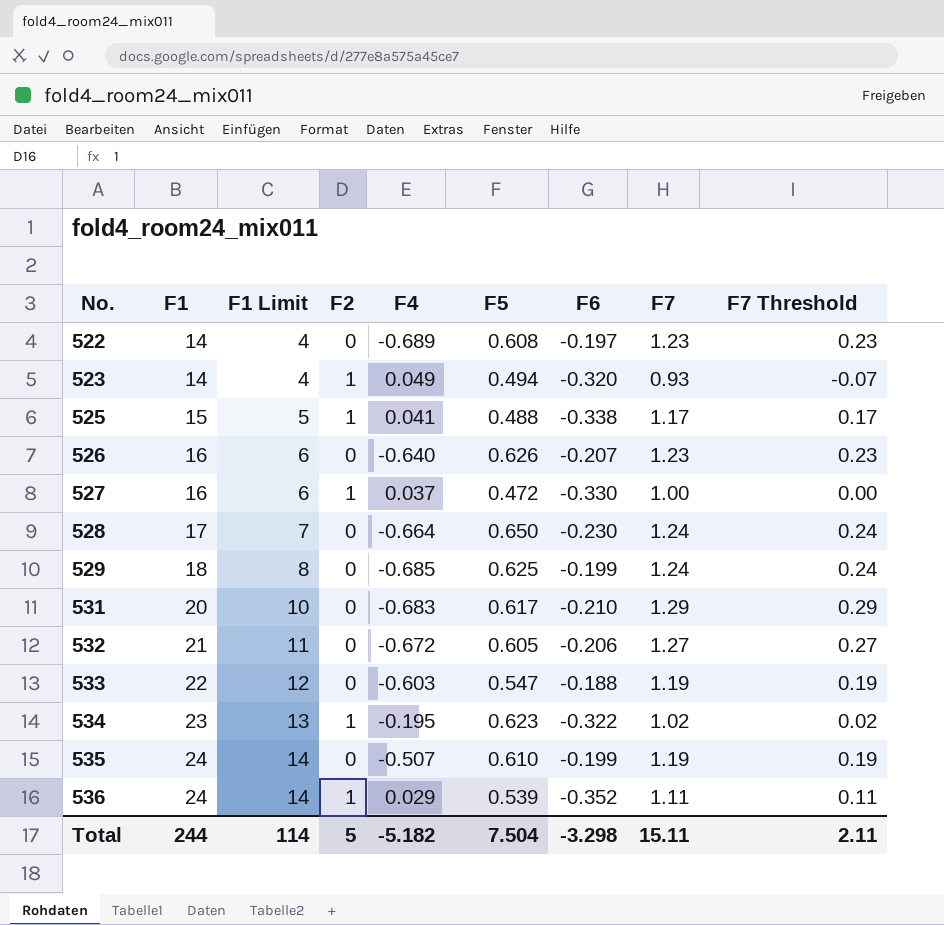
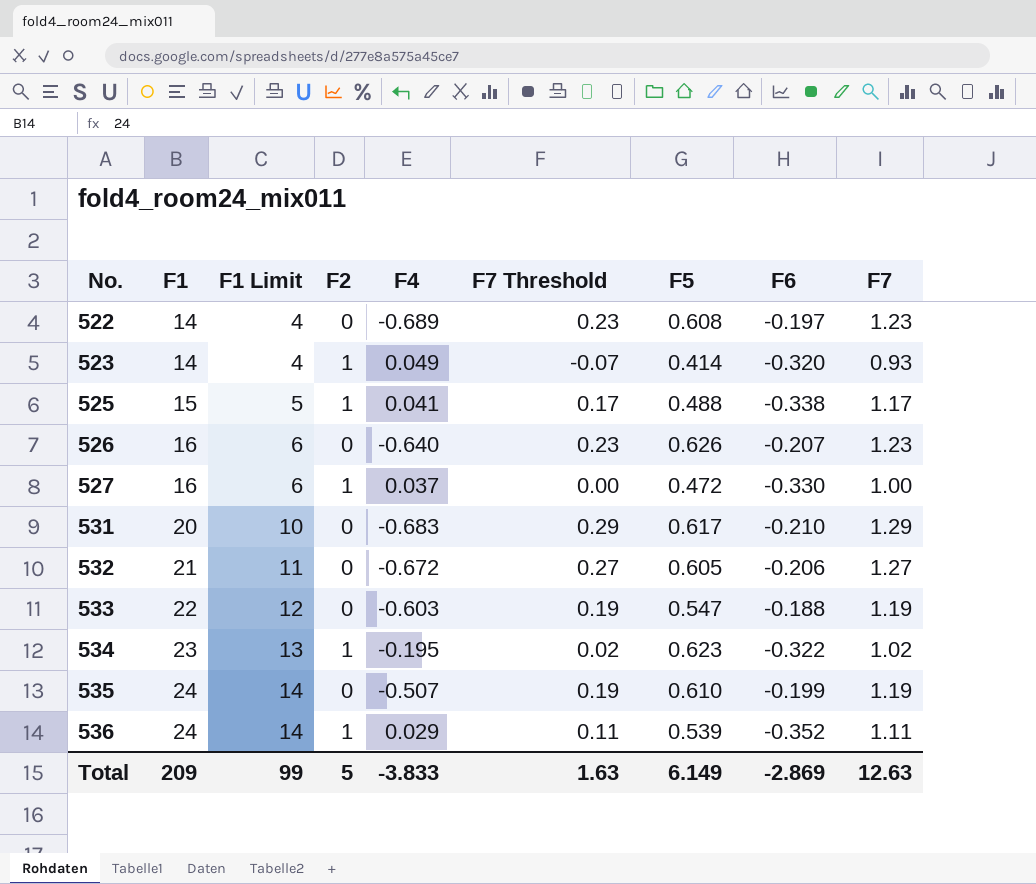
column F7 Threshold | position: 9 -> 6
row 528: 17 | 7 | 0 | -0.664 | 0.650 | -0.230 | 1.24 | 0.24 -> none
row 529: 18 | 8 | 0 | -0.685 | 0.625 | -0.199 | 1.24 | 0.24 -> none
523 | F5: 0.494 -> 0.414
Total | F1: 244 -> 209
Total | F1 Limit: 114 -> 99
Total | F4: -5.182 -> -3.833
Total | F7 Threshold: 2.11 -> 1.63
Total | F5: 7.504 -> 6.149
Total | F6: -3.298 -> -2.869
Total | F7: 15.11 -> 12.63

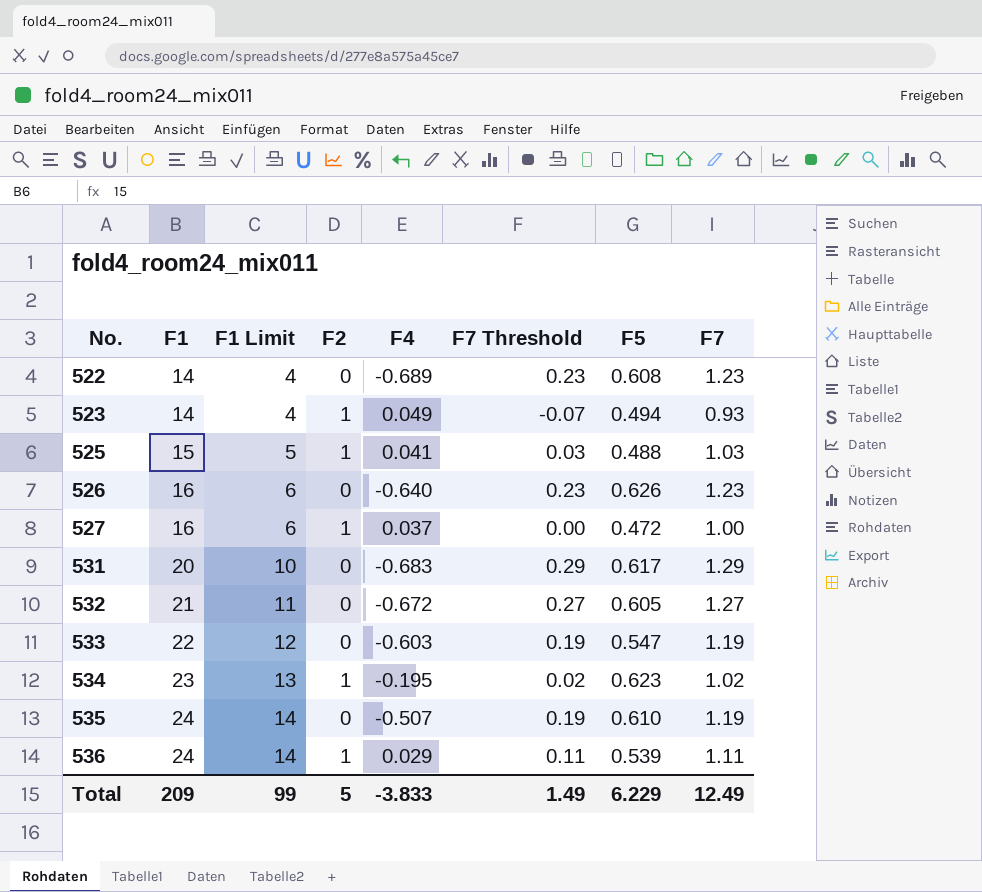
column F6 | position: 8 -> none
523 | F5: 0.414 -> 0.494
525 | F7 Threshold: 0.17 -> 0.03
525 | F7: 1.17 -> 1.03
Total | F7 Threshold: 1.63 -> 1.49
Total | F5: 6.149 -> 6.229
Total | F7: 12.63 -> 12.49

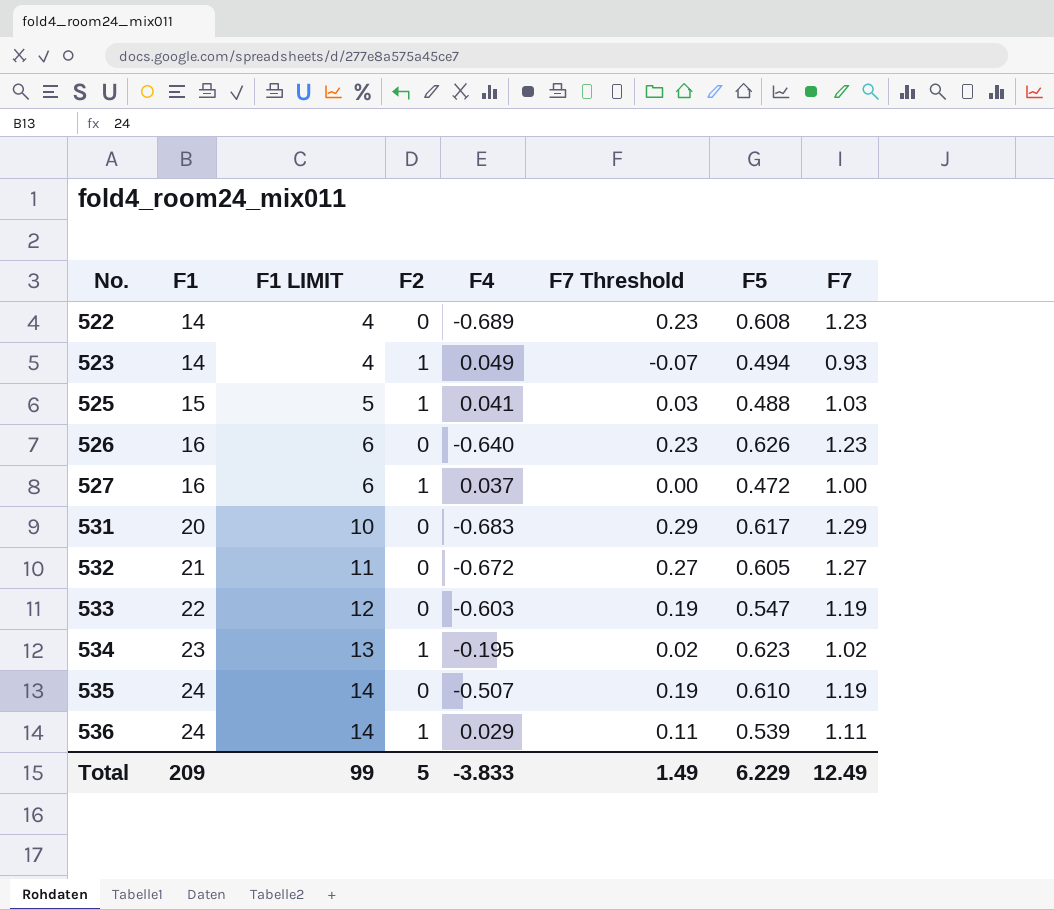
column name: F1 Limit -> F1 LIMIT

